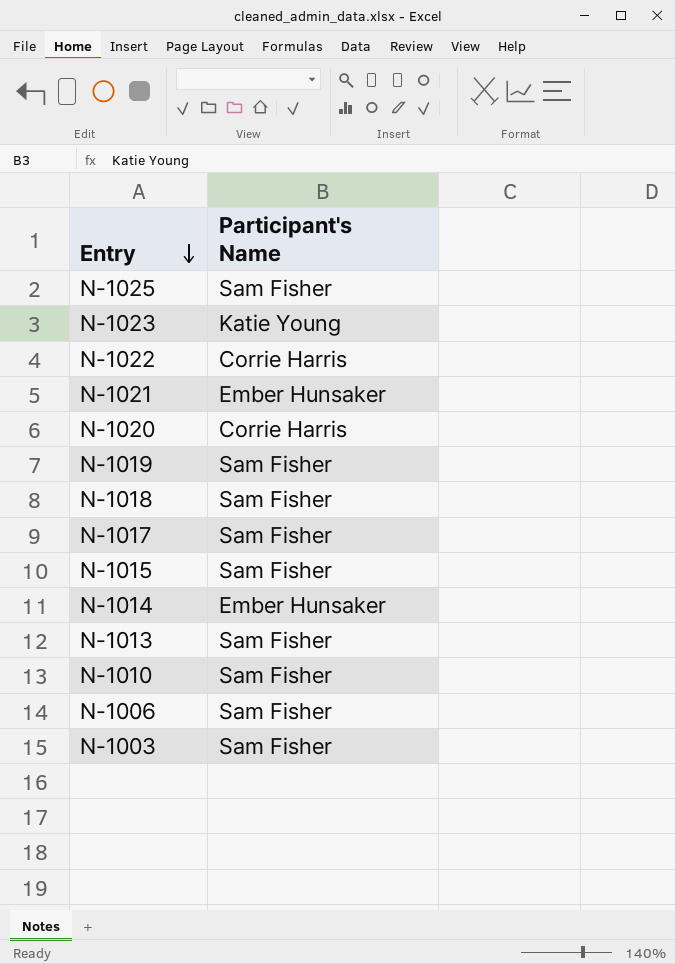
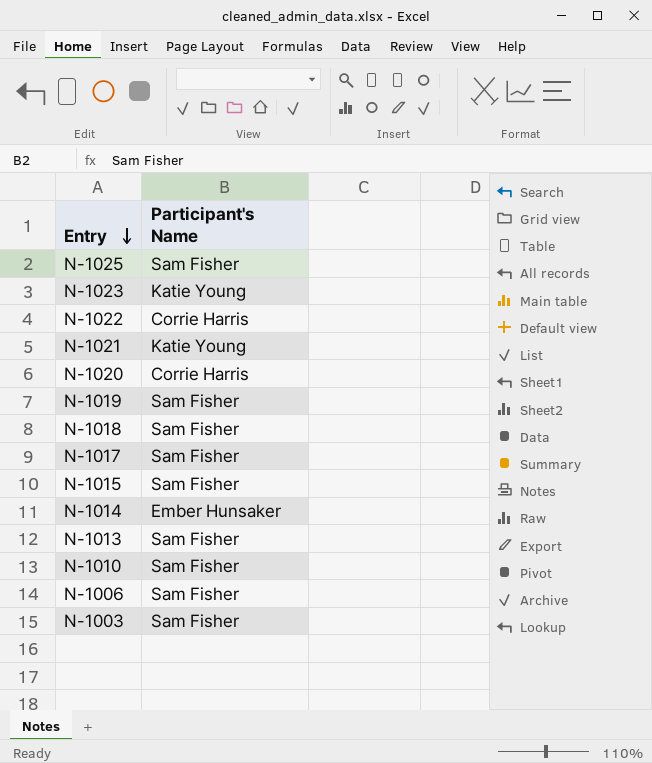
N-1021 | Participant's Name: Ember Hunsaker -> Katie Young

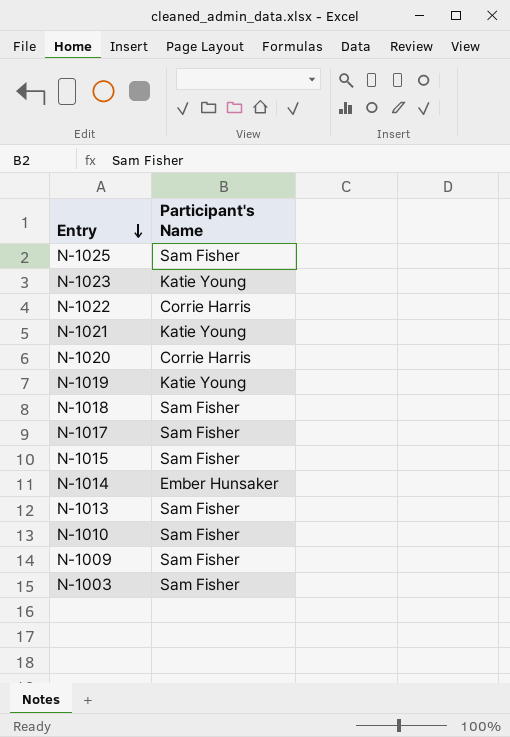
row N-1006: Sam Fisher -> none
N-1019 | Participant's Name: Sam Fisher -> Katie Young
row N-1009: none -> Sam Fisher

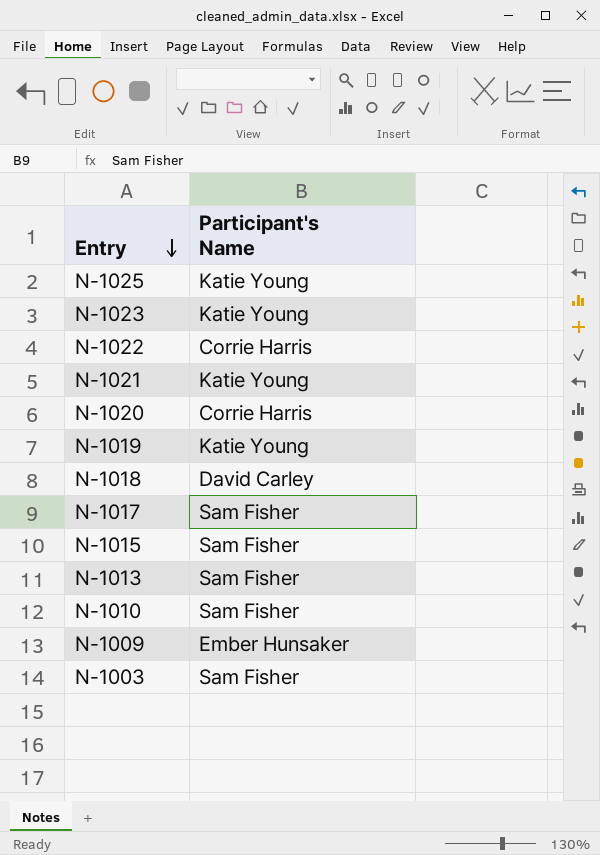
row N-1014: Ember Hunsaker -> none
N-1025 | Participant's Name: Sam Fisher -> Katie Young
N-1018 | Participant's Name: Sam Fisher -> David Carley
N-1009 | Participant's Name: Sam Fisher -> Ember Hunsaker

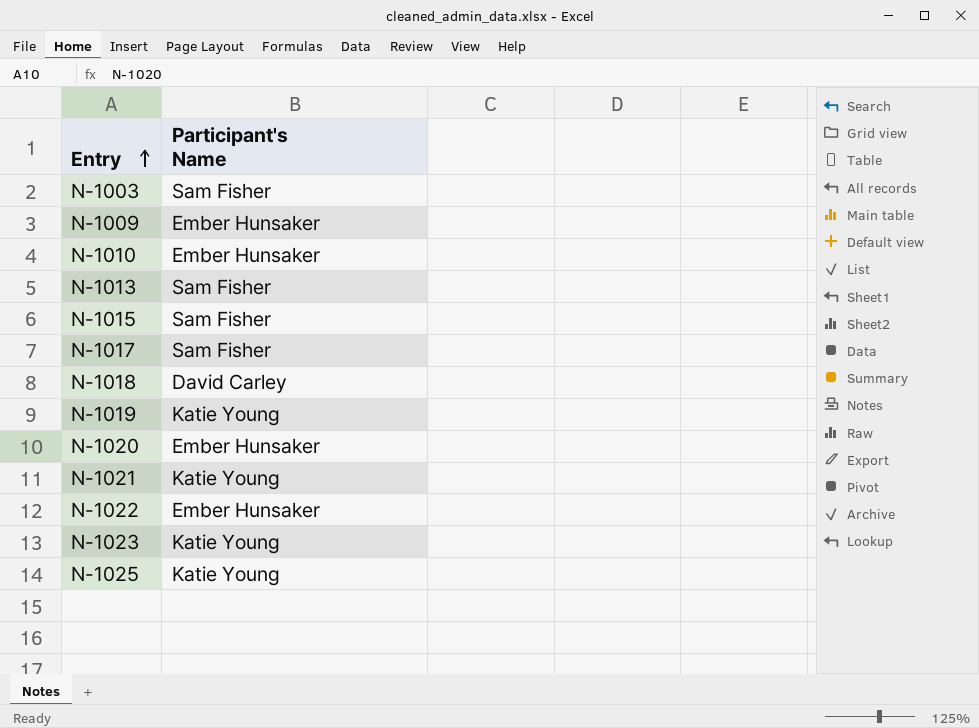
row order: Entry descending -> Entry ascending
N-1010 | Participant's Name: Sam Fisher -> Ember Hunsaker
N-1020 | Participant's Name: Corrie Harris -> Ember Hunsaker
N-1022 | Participant's Name: Corrie Harris -> Ember Hunsaker

